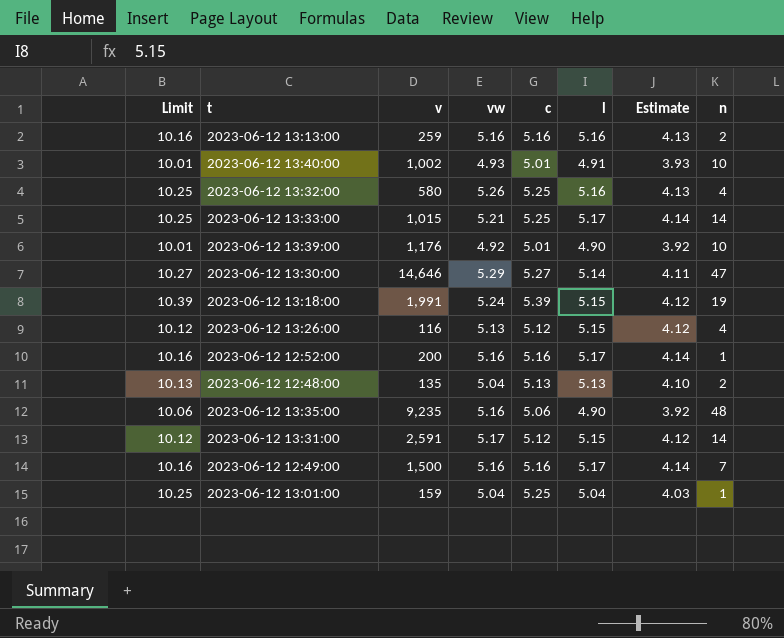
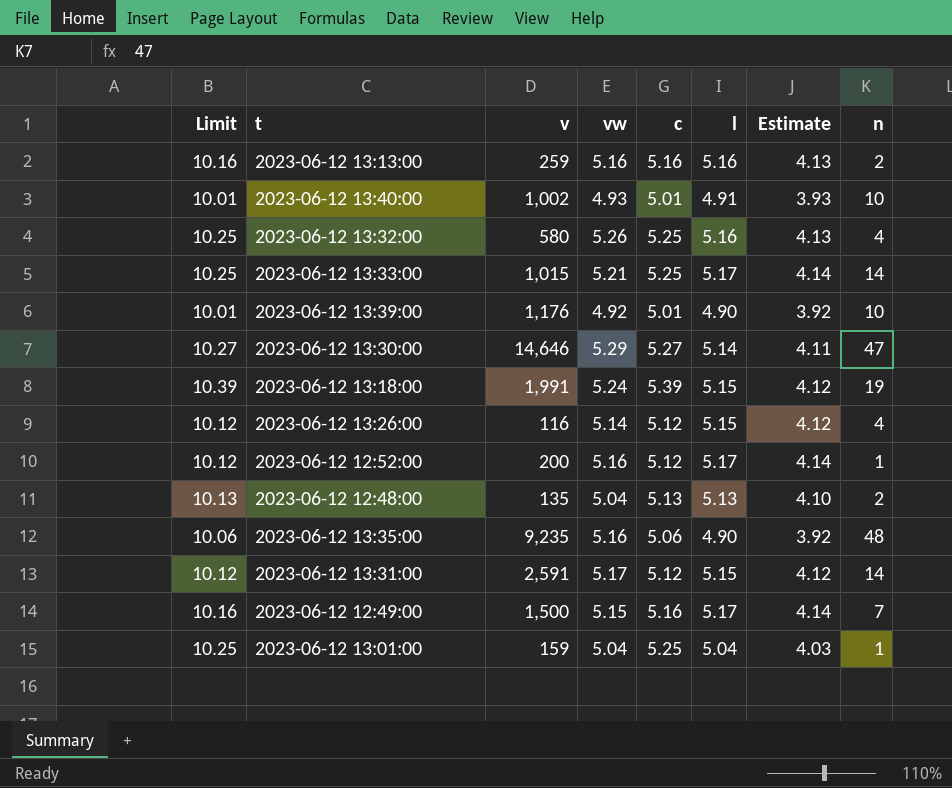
2023-06-12 13:26:00 | vw: 5.13 -> 5.14
2023-06-12 12:52:00 | Limit: 10.16 -> 10.12
2023-06-12 12:52:00 | c: 5.16 -> 5.12
2023-06-12 12:49:00 | vw: 5.16 -> 5.15

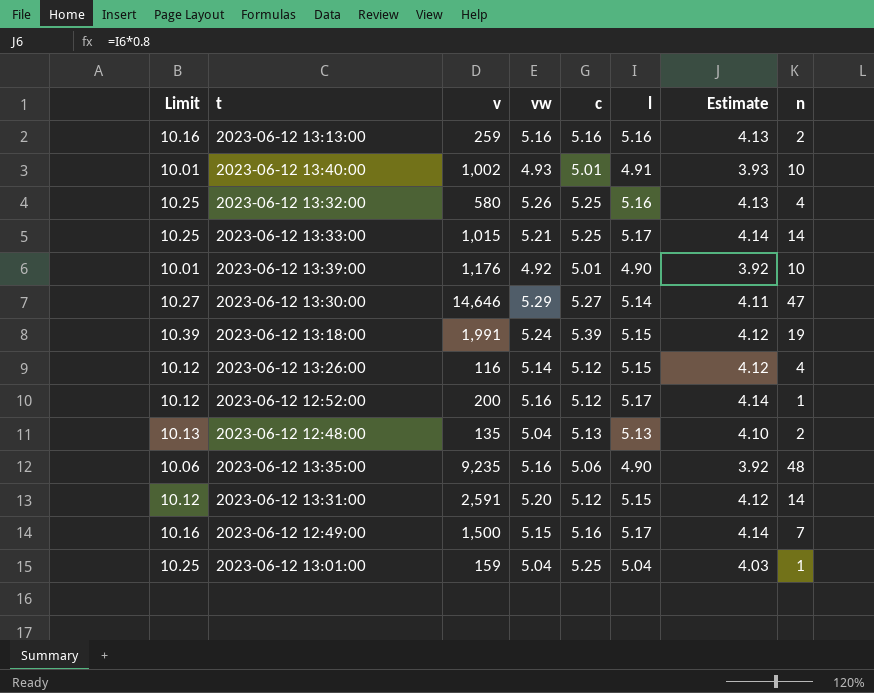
2023-06-12 13:31:00 | vw: 5.17 -> 5.20

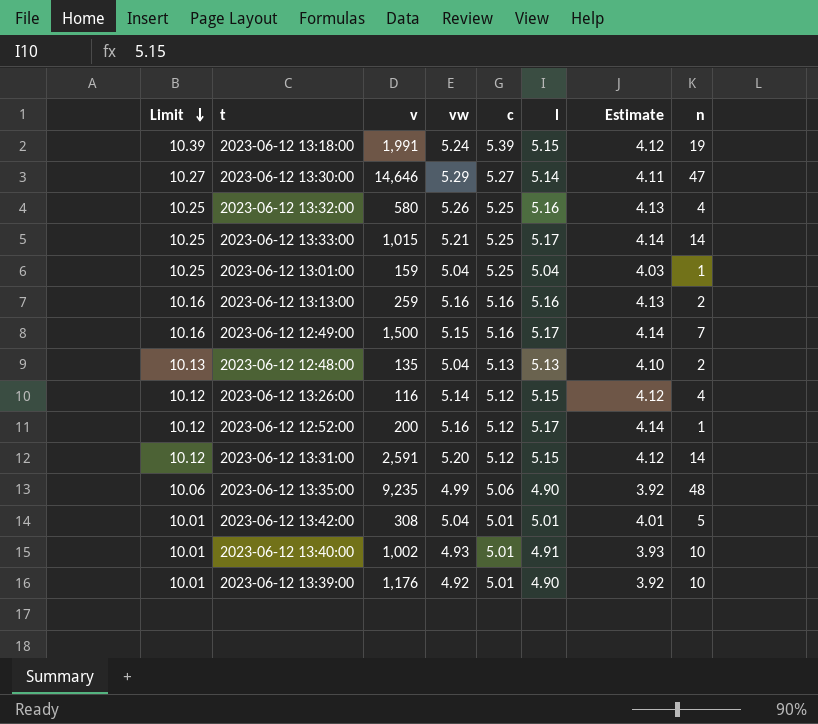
row order: none -> Limit descending
2023-06-12 13:35:00 | vw: 5.16 -> 4.99
row 2023-06-12 13:42:00: none -> 10.01 | 308 | 5.04 | 5.01 | 5.01 | 4.01 | 5

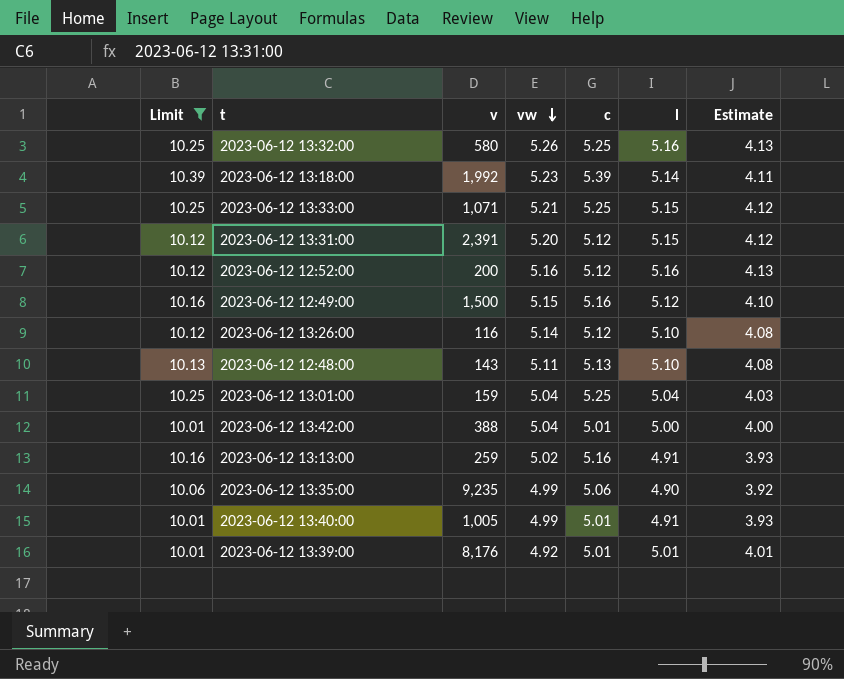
filter: none -> Limit != 10.27
row order: Limit descending -> vw descending
column n | position: 8 -> none
2023-06-12 13:18:00 | v: 1,991 -> 1,992
2023-06-12 13:18:00 | vw: 5.24 -> 5.23
2023-06-12 13:18:00 | l: 5.15 -> 5.14
2023-06-12 13:18:00 | Estimate: 4.12 -> 4.11
2023-06-12 13:33:00 | v: 1,015 -> 1,071
2023-06-12 13:33:00 | l: 5.17 -> 5.15
2023-06-12 13:33:00 | Estimate: 4.14 -> 4.12
2023-06-12 13:31:00 | v: 2,591 -> 2,391
2023-06-12 12:52:00 | l: 5.17 -> 5.16
2023-06-12 12:52:00 | Estimate: 4.14 -> 4.13
2023-06-12 12:49:00 | l: 5.17 -> 5.12
2023-06-12 12:49:00 | Estimate: 4.14 -> 4.10
2023-06-12 13:26:00 | l: 5.15 -> 5.10
2023-06-12 13:26:00 | Estimate: 4.12 -> 4.08
2023-06-12 12:48:00 | v: 135 -> 143
2023-06-12 12:48:00 | vw: 5.04 -> 5.11
2023-06-12 12:48:00 | l: 5.13 -> 5.10
2023-06-12 12:48:00 | Estimate: 4.10 -> 4.08
2023-06-12 13:42:00 | v: 308 -> 388
2023-06-12 13:42:00 | l: 5.01 -> 5.00
2023-06-12 13:42:00 | Estimate: 4.01 -> 4.00
2023-06-12 13:13:00 | vw: 5.16 -> 5.02
2023-06-12 13:13:00 | l: 5.16 -> 4.91
2023-06-12 13:13:00 | Estimate: 4.13 -> 3.93
2023-06-12 13:40:00 | v: 1,002 -> 1,005
2023-06-12 13:40:00 | vw: 4.93 -> 4.99
2023-06-12 13:39:00 | v: 1,176 -> 8,176
2023-06-12 13:39:00 | l: 4.90 -> 5.01
2023-06-12 13:39:00 | Estimate: 3.92 -> 4.01

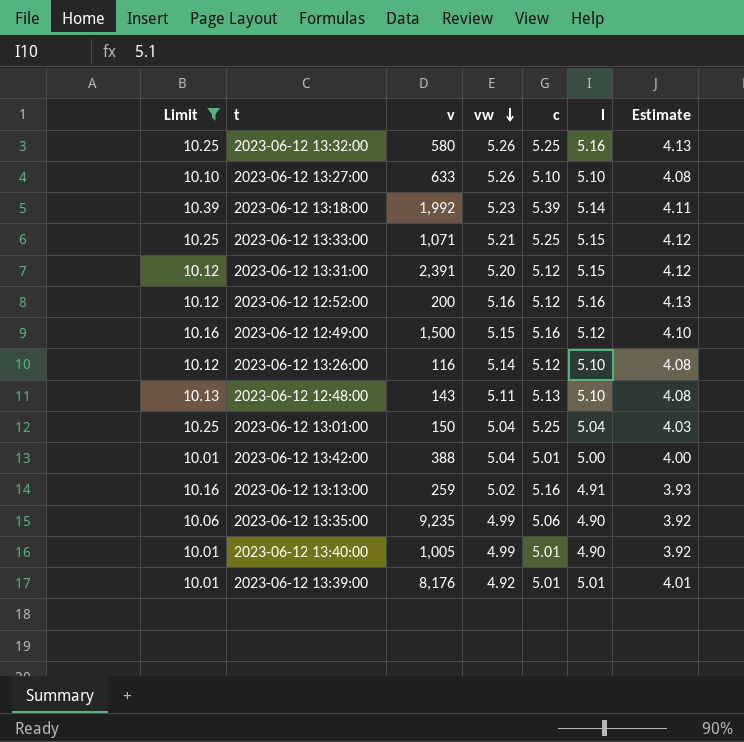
row 2023-06-12 13:27:00: none -> 10.10 | 633 | 5.26 | 5.10 | 5.10 | 4.08
2023-06-12 13:01:00 | v: 159 -> 150
2023-06-12 13:40:00 | l: 4.91 -> 4.90
2023-06-12 13:40:00 | Estimate: 3.93 -> 3.92

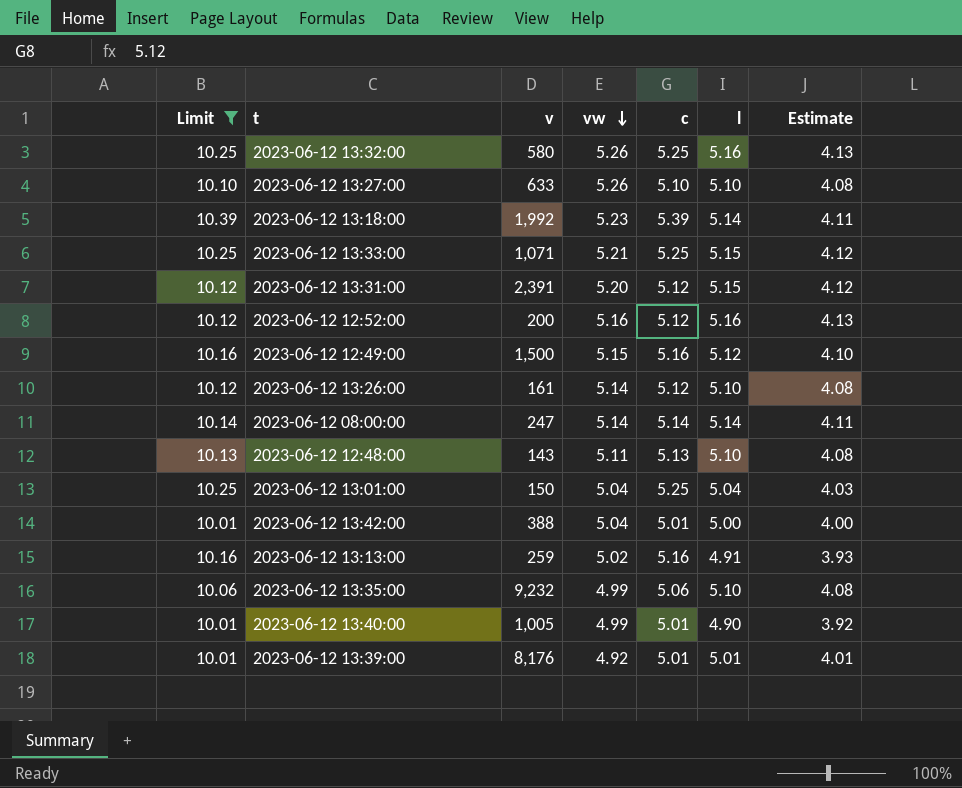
2023-06-12 13:26:00 | v: 116 -> 161
row 2023-06-12 08:00:00: none -> 10.14 | 247 | 5.14 | 5.14 | 5.14 | 4.11
2023-06-12 13:35:00 | v: 9,235 -> 9,232
2023-06-12 13:35:00 | l: 4.90 -> 5.10
2023-06-12 13:35:00 | Estimate: 3.92 -> 4.08

